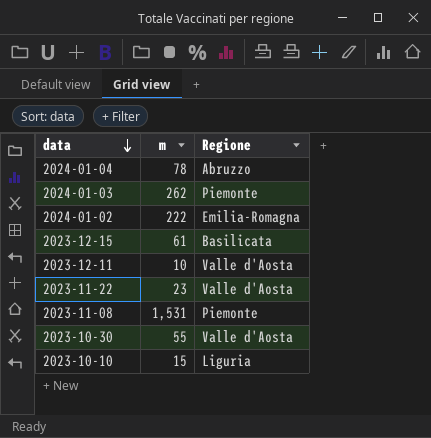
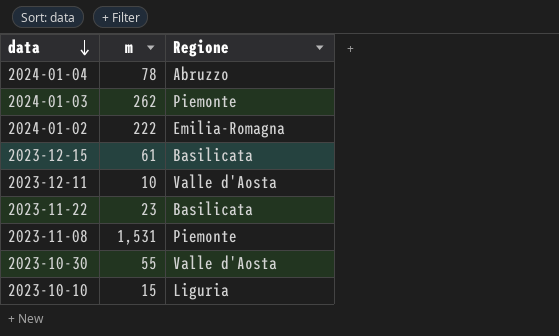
2023-11-22 | Regione: Valle d'Aosta -> Basilicata

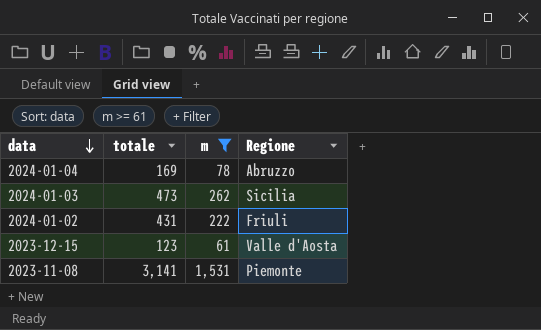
filter: none -> m >= 61
column totale | position: none -> 2
2024-01-03 | Regione: Piemonte -> Sicilia
2024-01-02 | Regione: Emilia-Romagna -> Friuli
2023-12-15 | Regione: Basilicata -> Valle d'Aosta

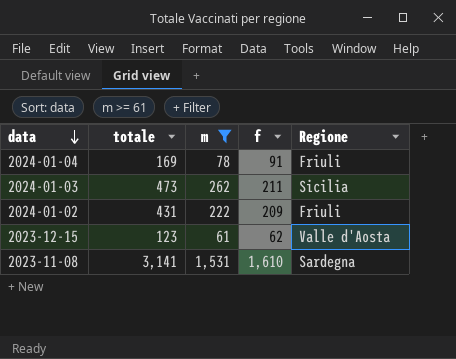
column f | formula: none -> [totale] - [m]
2024-01-04 | Regione: Abruzzo -> Friuli
2023-11-08 | Regione: Piemonte -> Sardegna

